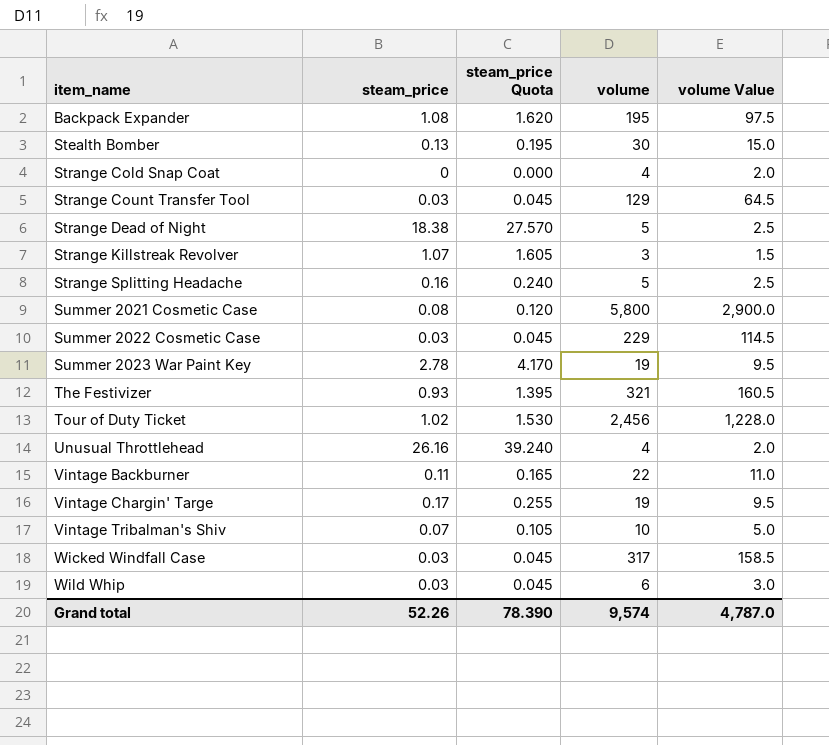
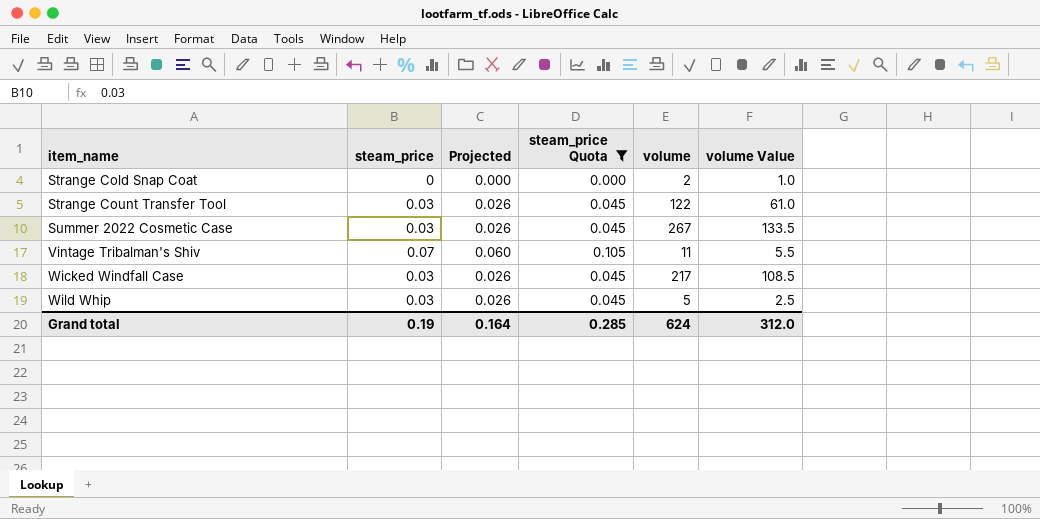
filter: none -> steam_price Quota <= 0.105
column Projected | formula: none -> [steam_price] * 0.85
Strange Cold Snap Coat | volume: 4 -> 2
Strange Cold Snap Coat | volume Value: 2.0 -> 1.0
Strange Count Transfer Tool | volume: 129 -> 122
Strange Count Transfer Tool | volume Value: 64.5 -> 61.0
Summer 2022 Cosmetic Case | volume: 229 -> 267
Summer 2022 Cosmetic Case | volume Value: 114.5 -> 133.5
Vintage Tribalman's Shiv | volume: 10 -> 11
Vintage Tribalman's Shiv | volume Value: 5.0 -> 5.5
Wicked Windfall Case | volume: 317 -> 217
Wicked Windfall Case | volume Value: 158.5 -> 108.5
Wild Whip | volume: 6 -> 5
Wild Whip | volume Value: 3.0 -> 2.5
Grand total | steam_price: 52.26 -> 0.19
Grand total | steam_price Quota: 78.390 -> 0.285
Grand total | volume: 9,574 -> 624
Grand total | volume Value: 4,787.0 -> 312.0

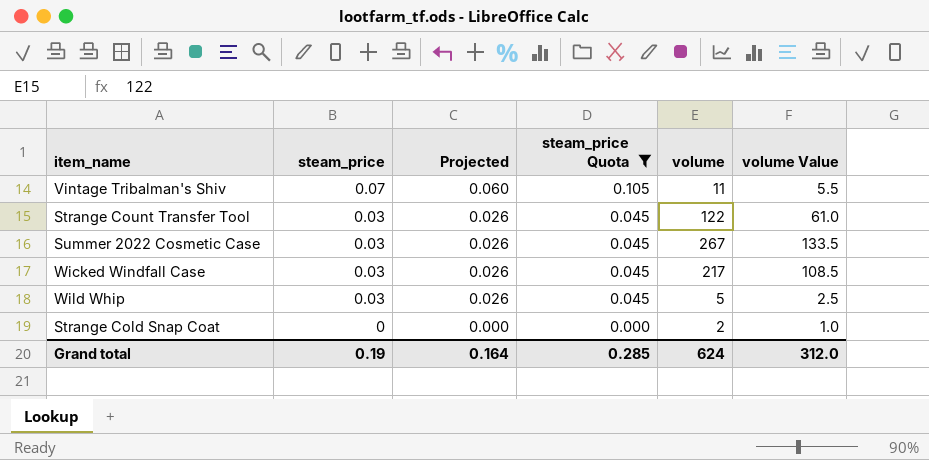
row order: item_name ascending -> steam_price descending

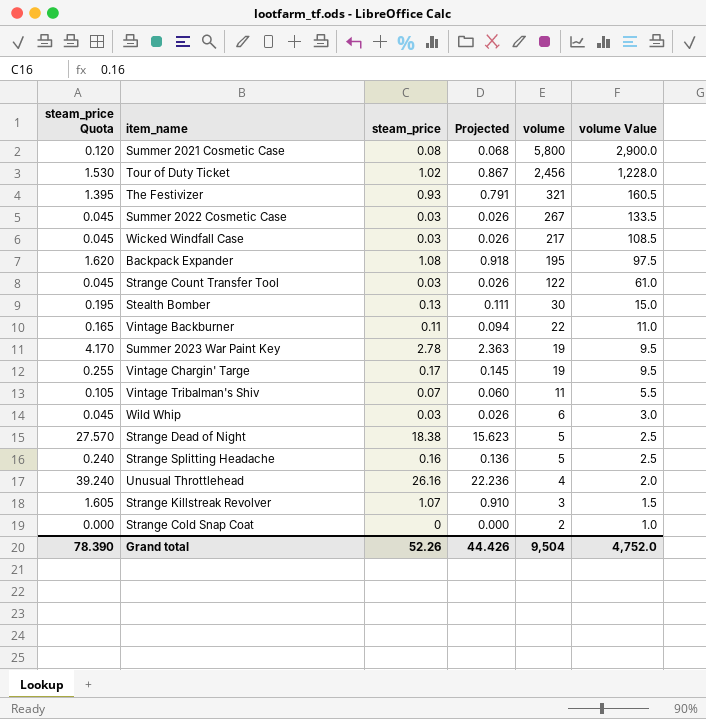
filter: steam_price Quota <= 0.105 -> none
row order: steam_price descending -> volume descending
column steam_price Quota | position: 4 -> 1
Wild Whip | volume: 5 -> 6
Wild Whip | volume Value: 2.5 -> 3.0
Grand total | steam_price Quota: 0.285 -> 78.390
Grand total | steam_price: 0.19 -> 52.26
Grand total | Projected: 0.164 -> 44.426
Grand total | volume: 624 -> 9,504
Grand total | volume Value: 312.0 -> 4,752.0

